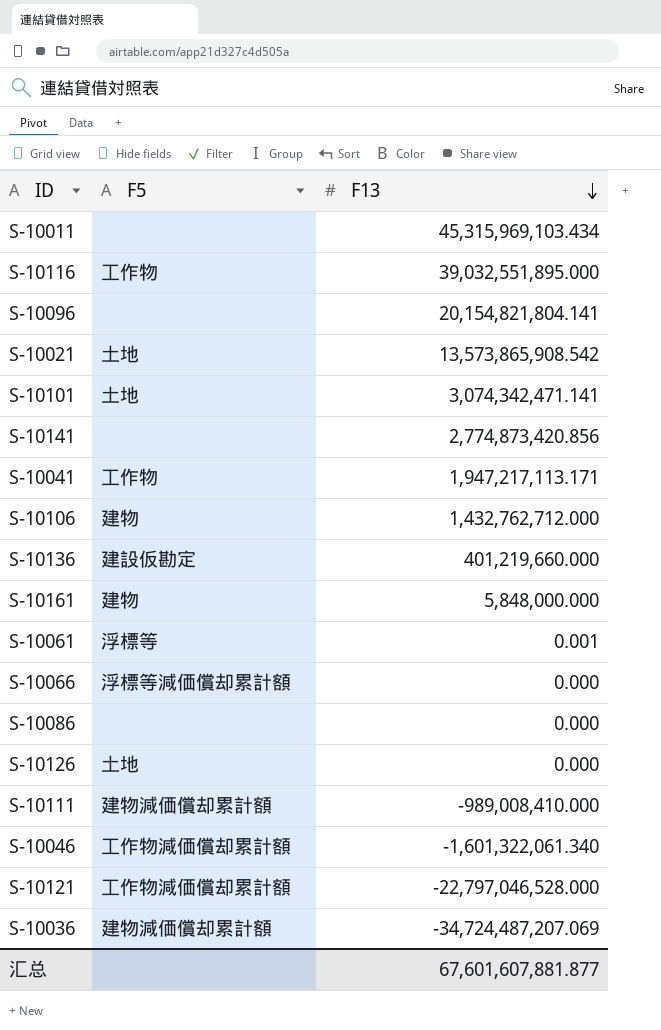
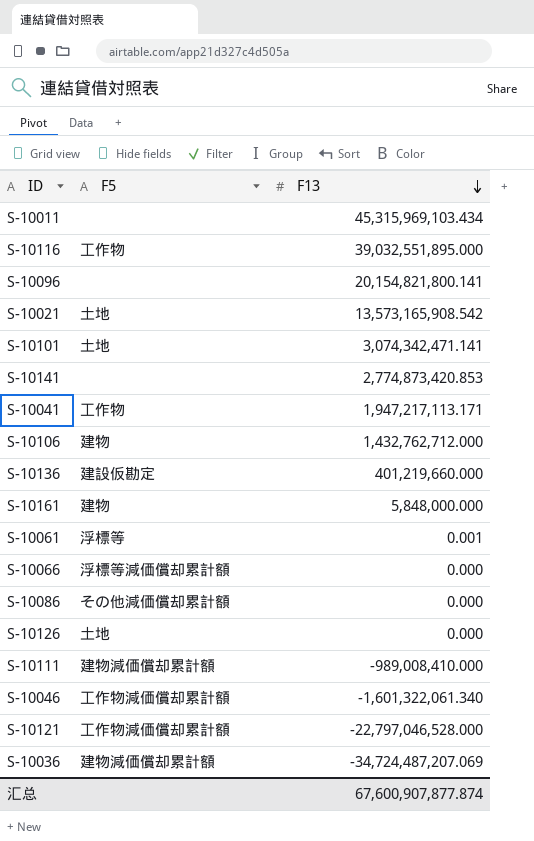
S-10096 | F13: 20,154,821,804.141 -> 20,154,821,800.141
S-10021 | F13: 13,573,865,908.542 -> 13,573,165,908.542
S-10141 | F13: 2,774,873,420.856 -> 2,774,873,420.853
S-10086 | F5: none -> その他減価償却累計額
汇总 | F13: 67,601,607,881.877 -> 67,600,907,877.874

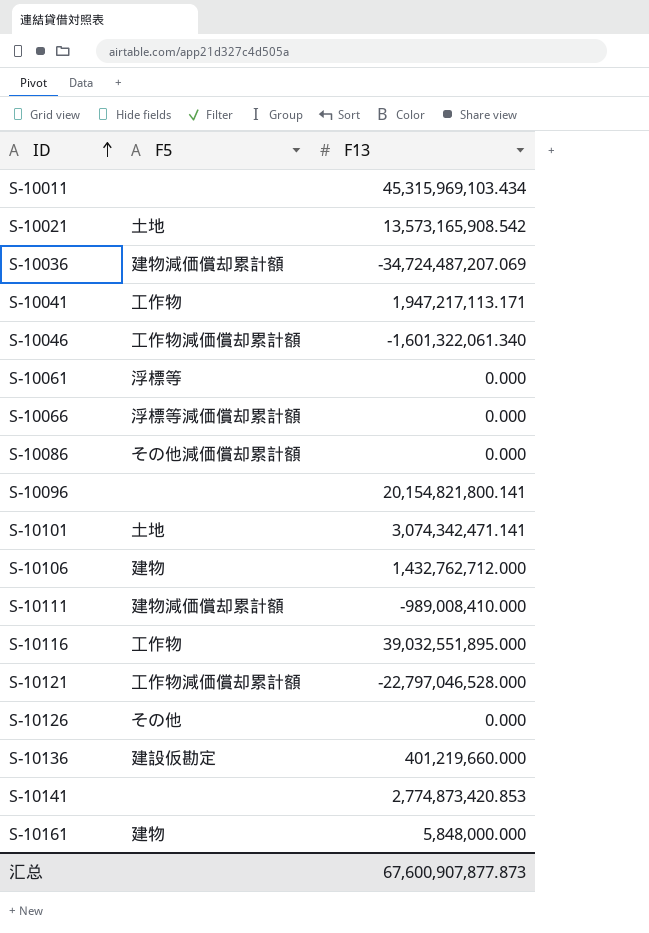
row order: F13 descending -> ID ascending
S-10061 | F13: 0.001 -> 0.000
S-10126 | F5: 土地 -> その他
汇总 | F13: 67,600,907,877.874 -> 67,600,907,877.873

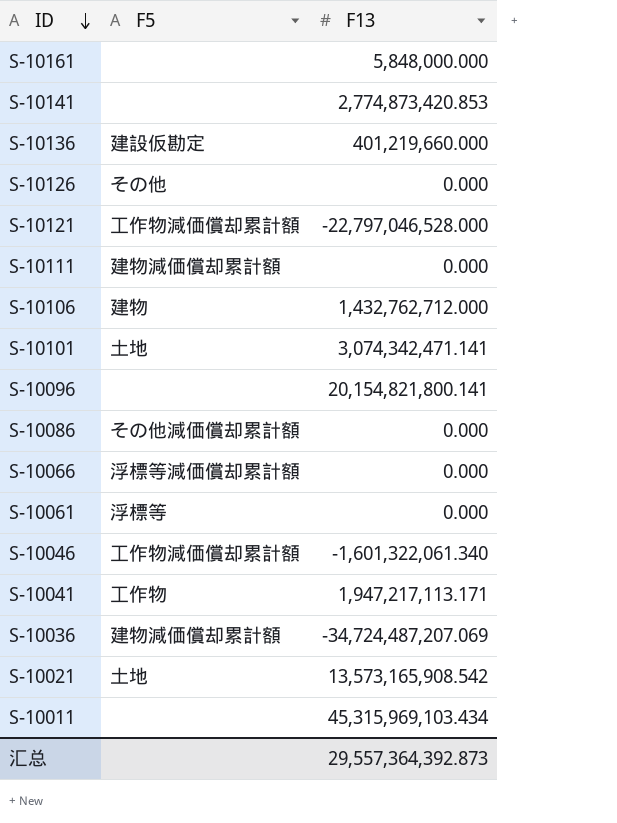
row order: ID ascending -> ID descending
row S-10116: 工作物 | 39,032,551,895.000 -> none
S-10161 | F5: 建物 -> none
S-10111 | F13: -989,008,410.000 -> 0.000
汇总 | F13: 67,600,907,877.873 -> 29,557,364,392.873

